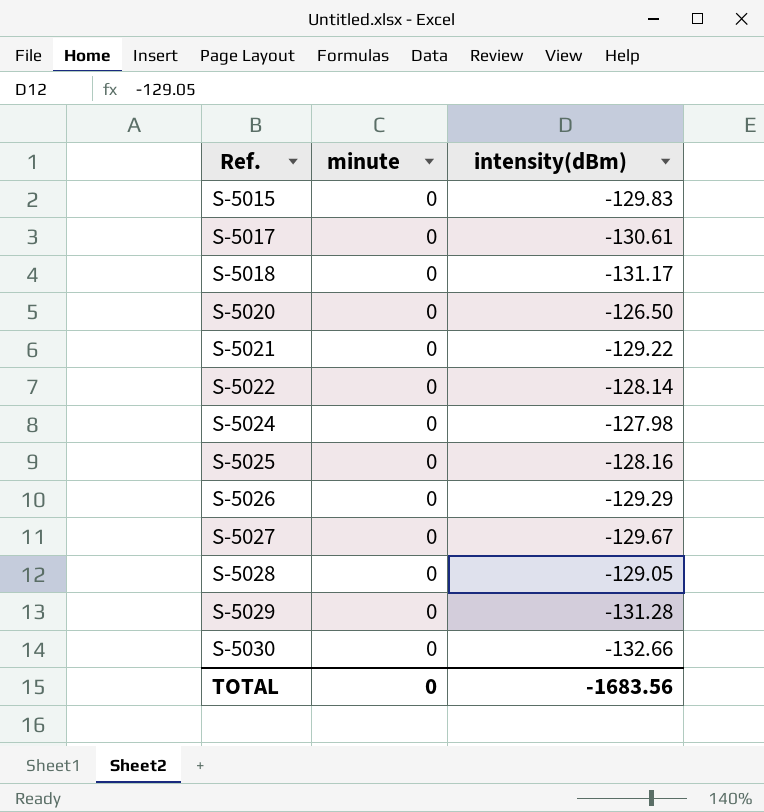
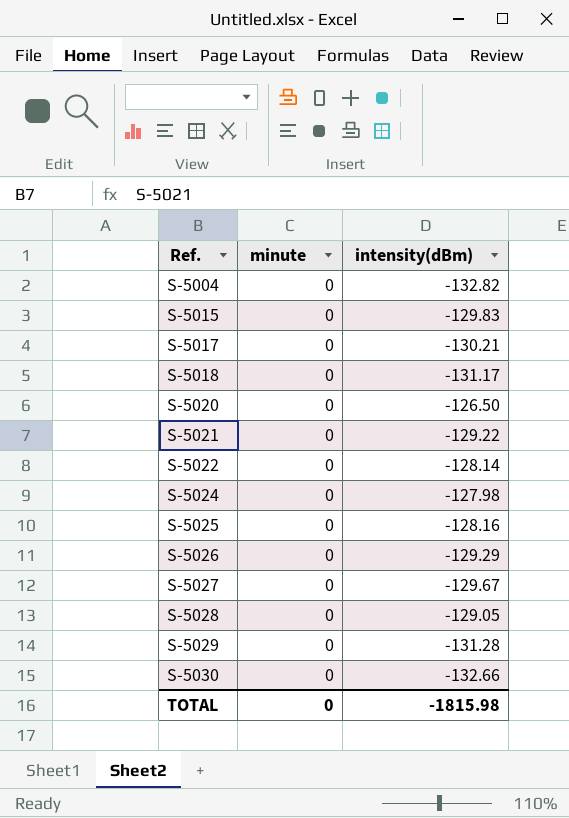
row S-5004: none -> 0 | -132.82
S-5017 | intensity(dBm): -130.61 -> -130.21
TOTAL | intensity(dBm): -1683.56 -> -1815.98

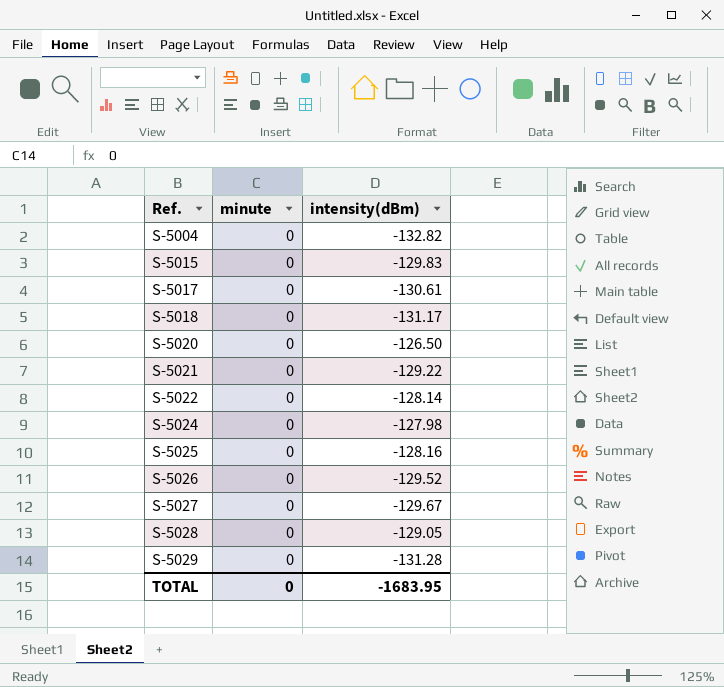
row S-5030: 0 | -132.66 -> none
S-5017 | intensity(dBm): -130.21 -> -130.61
S-5026 | intensity(dBm): -129.29 -> -129.52
TOTAL | intensity(dBm): -1815.98 -> -1683.95

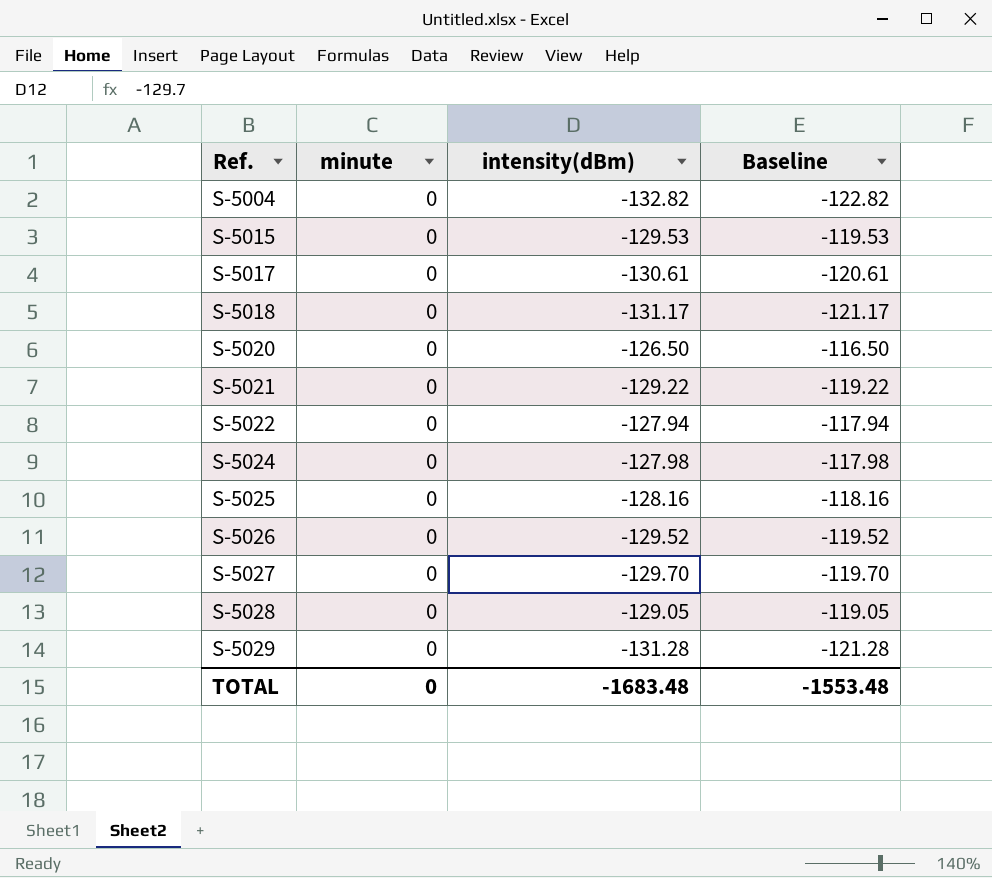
column Baseline | formula: none -> [intensity(dBm)] + 10
S-5015 | intensity(dBm): -129.83 -> -129.53
S-5022 | intensity(dBm): -128.14 -> -127.94
S-5027 | intensity(dBm): -129.67 -> -129.70
TOTAL | intensity(dBm): -1683.95 -> -1683.48

